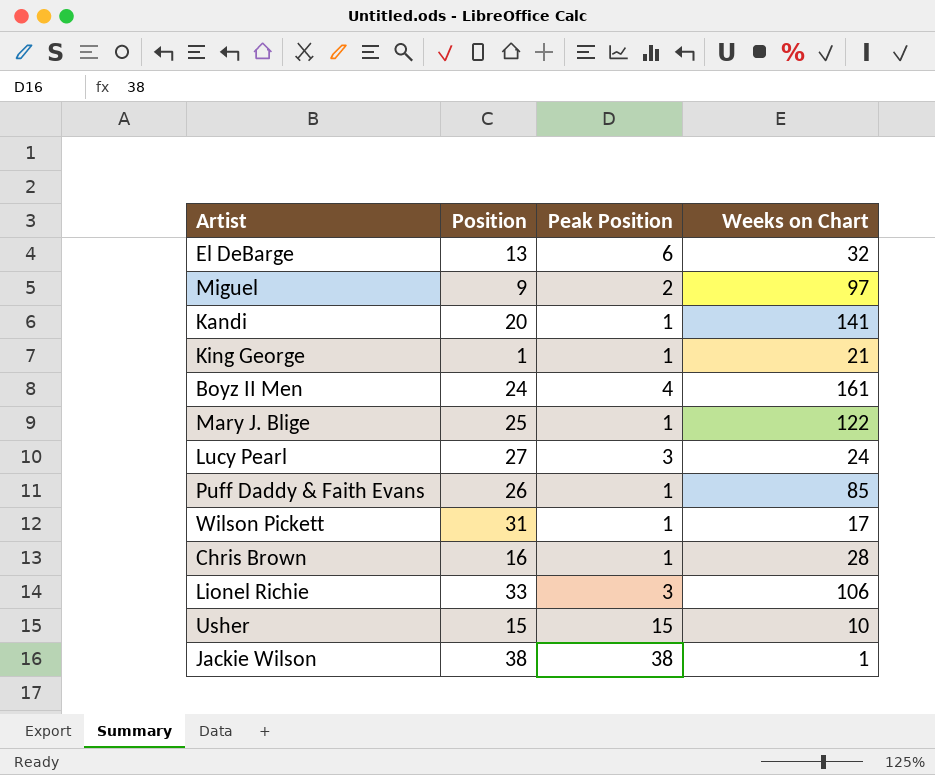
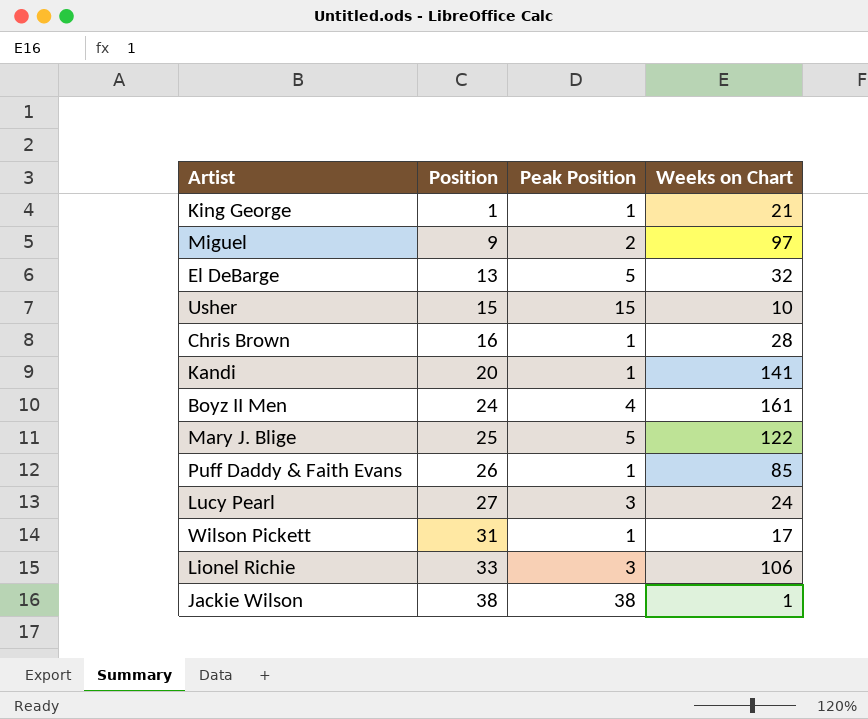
row order: none -> Position ascending
El DeBarge | Peak Position: 6 -> 5
Mary J. Blige | Peak Position: 1 -> 5

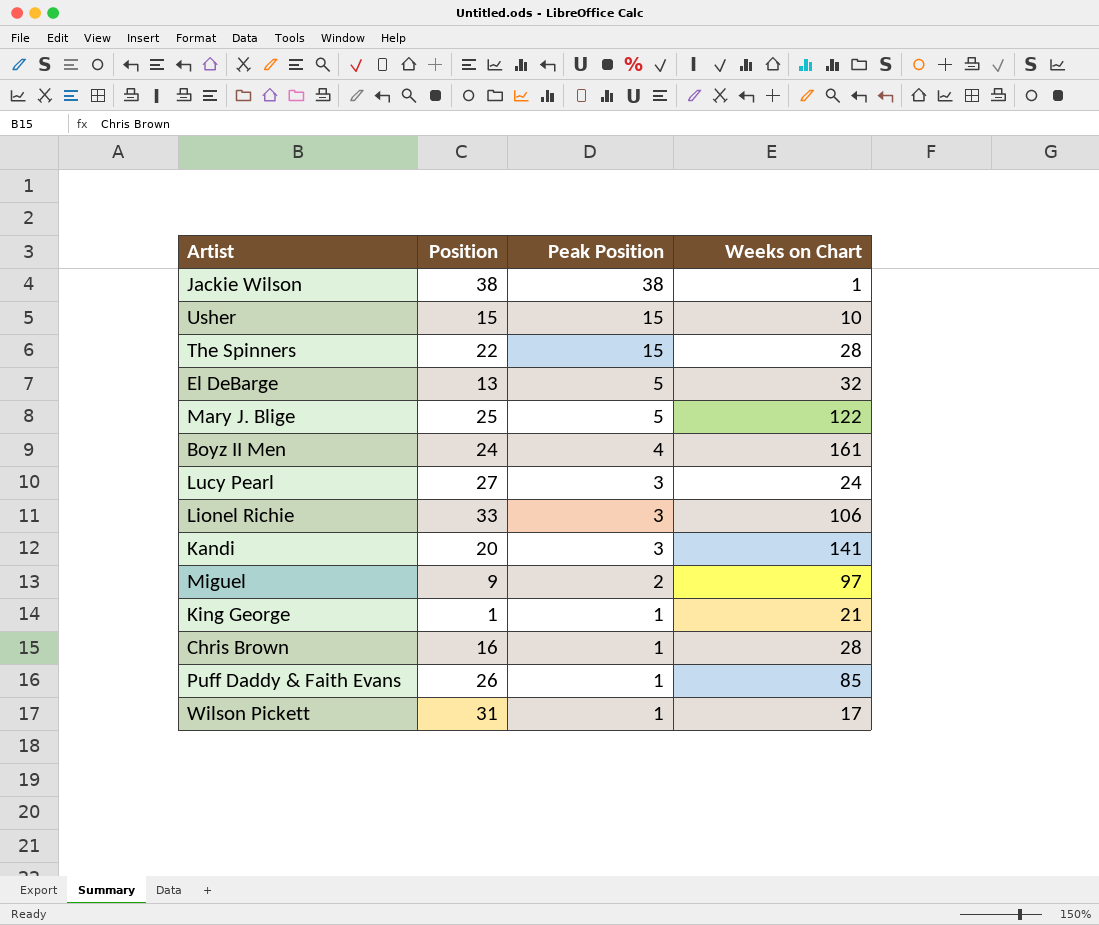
row order: Position ascending -> Peak Position descending
row The Spinners: none -> 22 | 15 | 28
Kandi | Peak Position: 1 -> 3

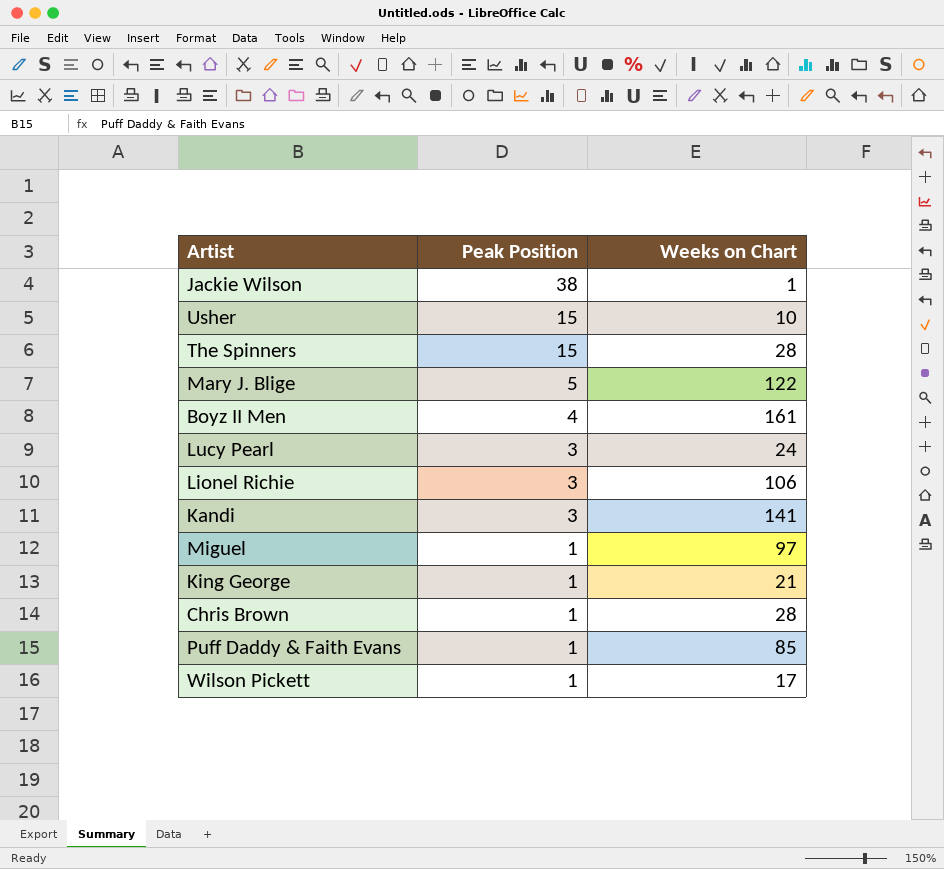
column Position | position: 2 -> none
row El DeBarge: 13 | 5 | 32 -> none
Miguel | Peak Position: 2 -> 1

